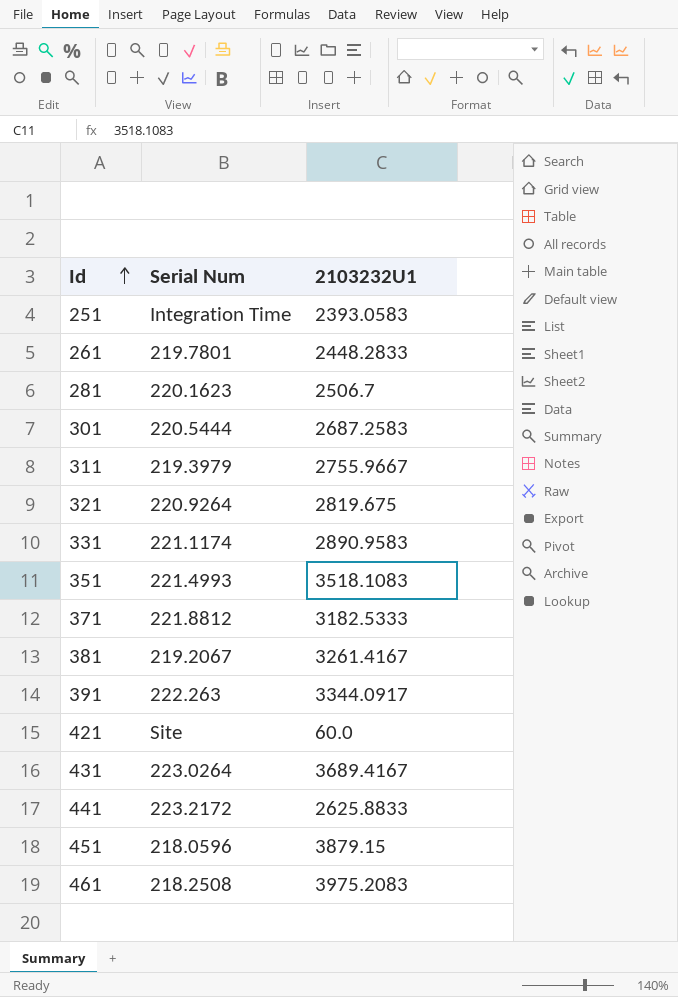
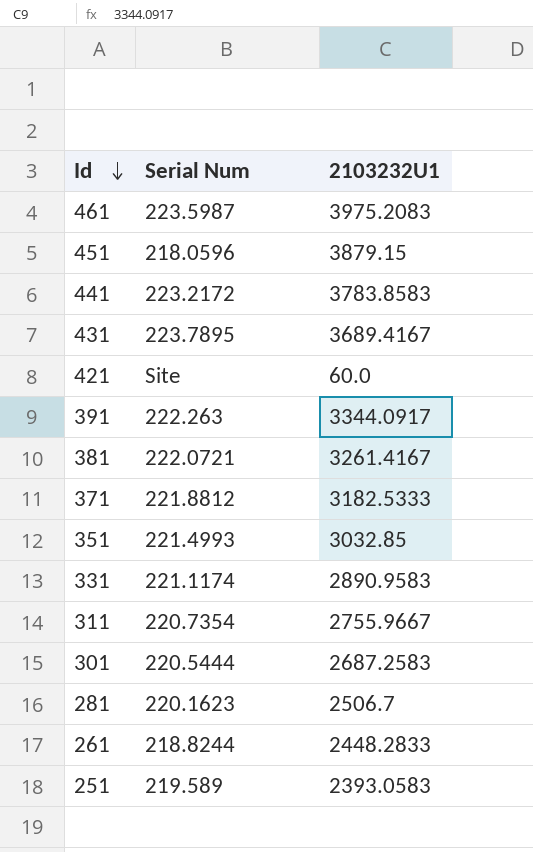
row order: Id ascending -> Id descending
row 321: 220.9264 | 2819.675 -> none
461 | Serial Num: 218.2508 -> 223.5987
441 | 2103232U1: 2625.8833 -> 3783.8583
431 | Serial Num: 223.0264 -> 223.7895
381 | Serial Num: 219.2067 -> 222.0721
351 | 2103232U1: 3518.1083 -> 3032.85
311 | Serial Num: 219.3979 -> 220.7354
261 | Serial Num: 219.7801 -> 218.8244
251 | Serial Num: Integration Time -> 219.589

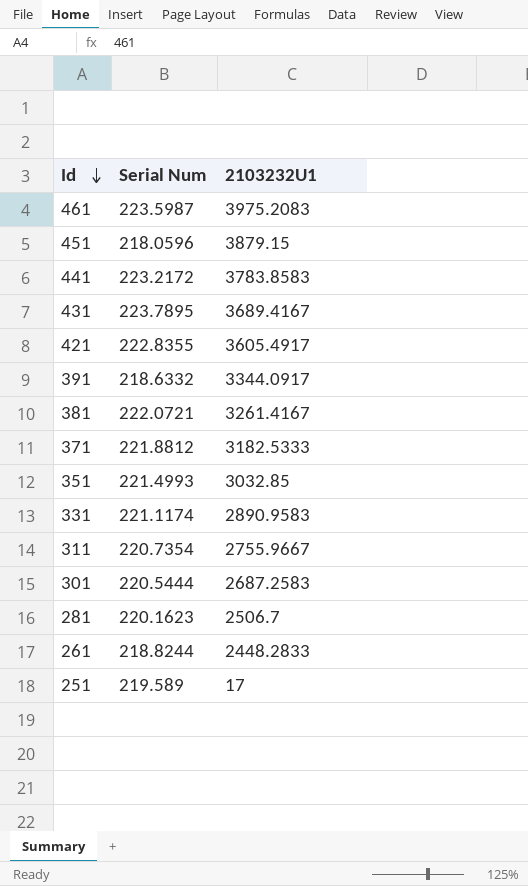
421 | Serial Num: Site -> 222.8355
421 | 2103232U1: 60.0 -> 3605.4917
391 | Serial Num: 222.263 -> 218.6332
251 | 2103232U1: 2393.0583 -> 17

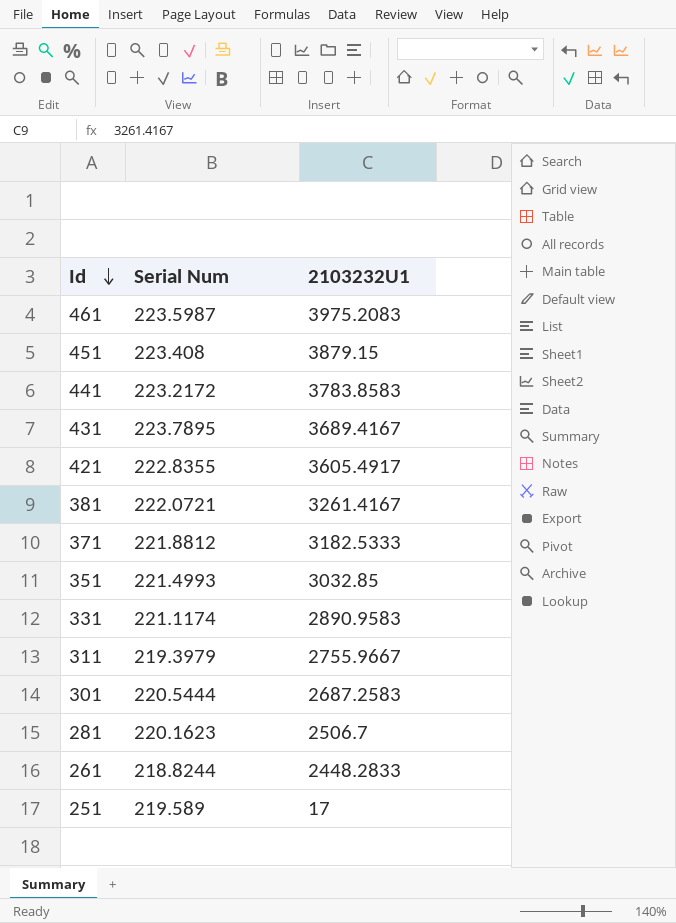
row 391: 218.6332 | 3344.0917 -> none
451 | Serial Num: 218.0596 -> 223.408
311 | Serial Num: 220.7354 -> 219.3979

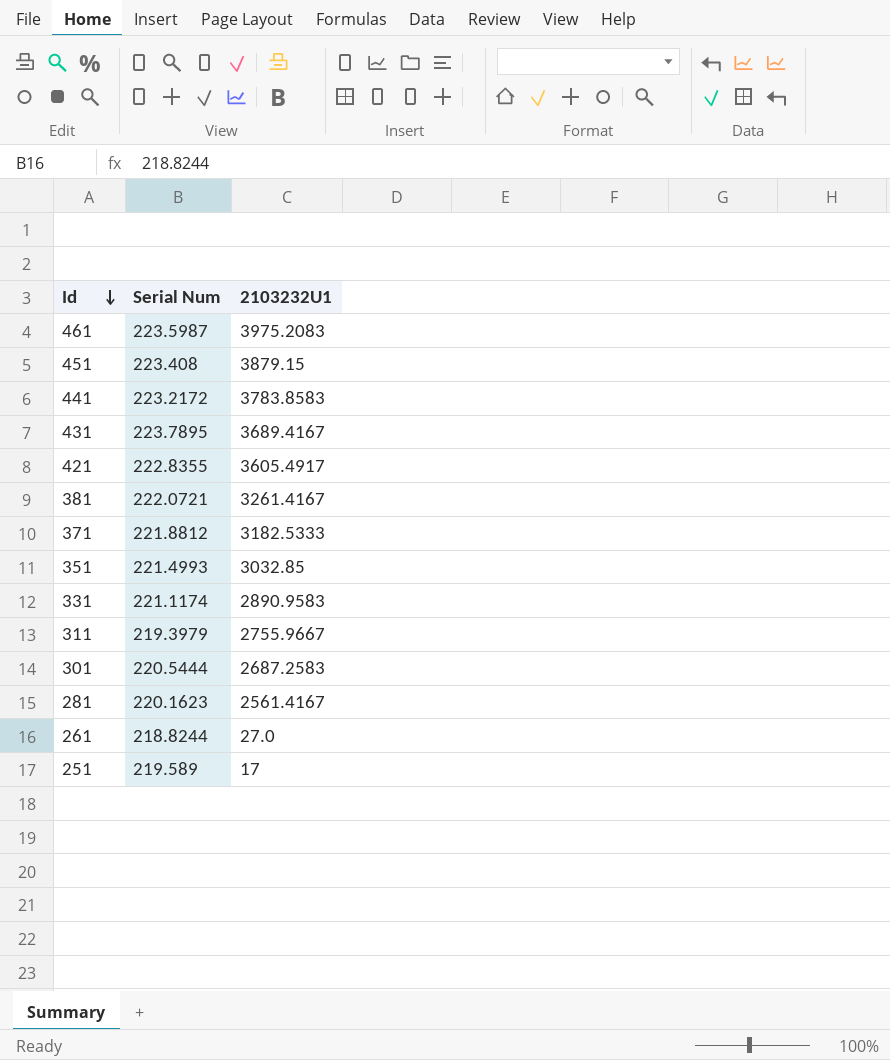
281 | 2103232U1: 2506.7 -> 2561.4167
261 | 2103232U1: 2448.2833 -> 27.0

